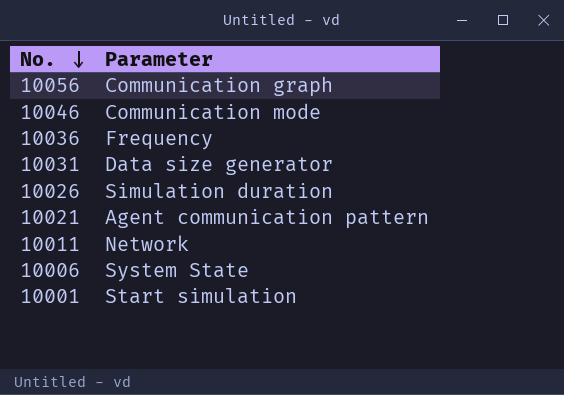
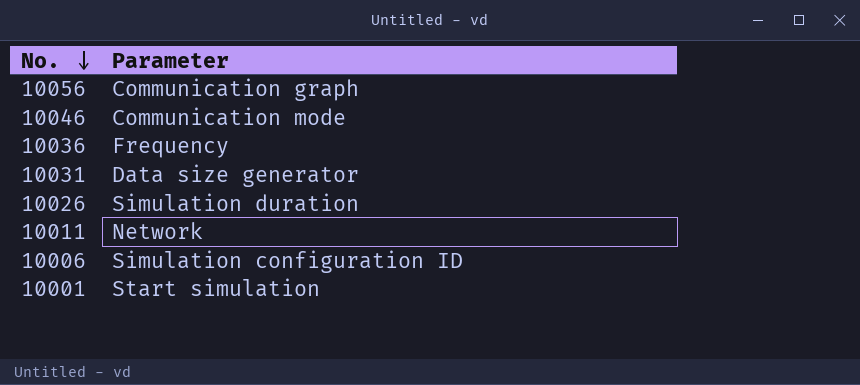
row 10021: Agent communication pattern -> none
10006 | Parameter: System State -> Simulation configuration ID

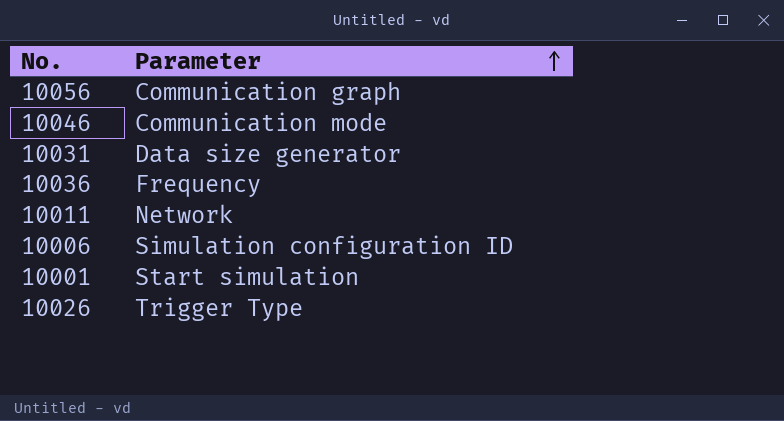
row order: No. descending -> Parameter ascending
10026 | Parameter: Simulation duration -> Trigger Type

